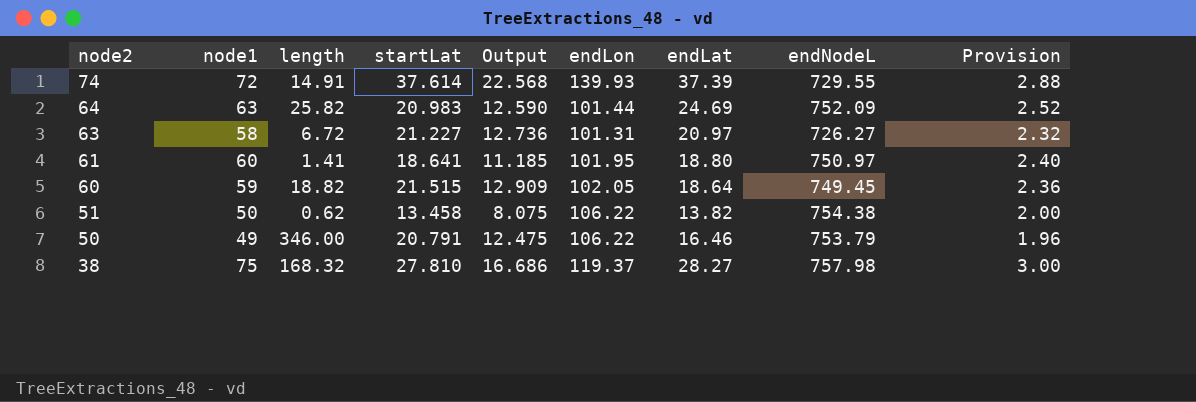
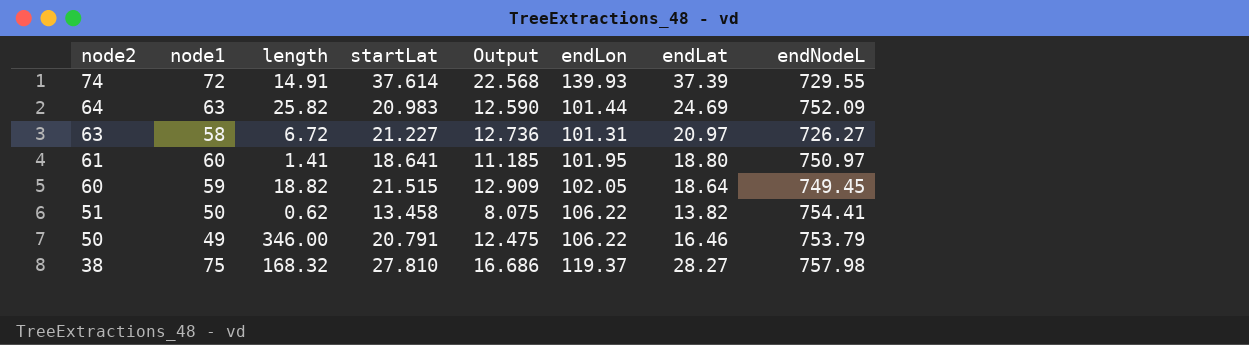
column Provision | formula: [node1] * 0.04 -> none
51 | endNodeL: 754.38 -> 754.41

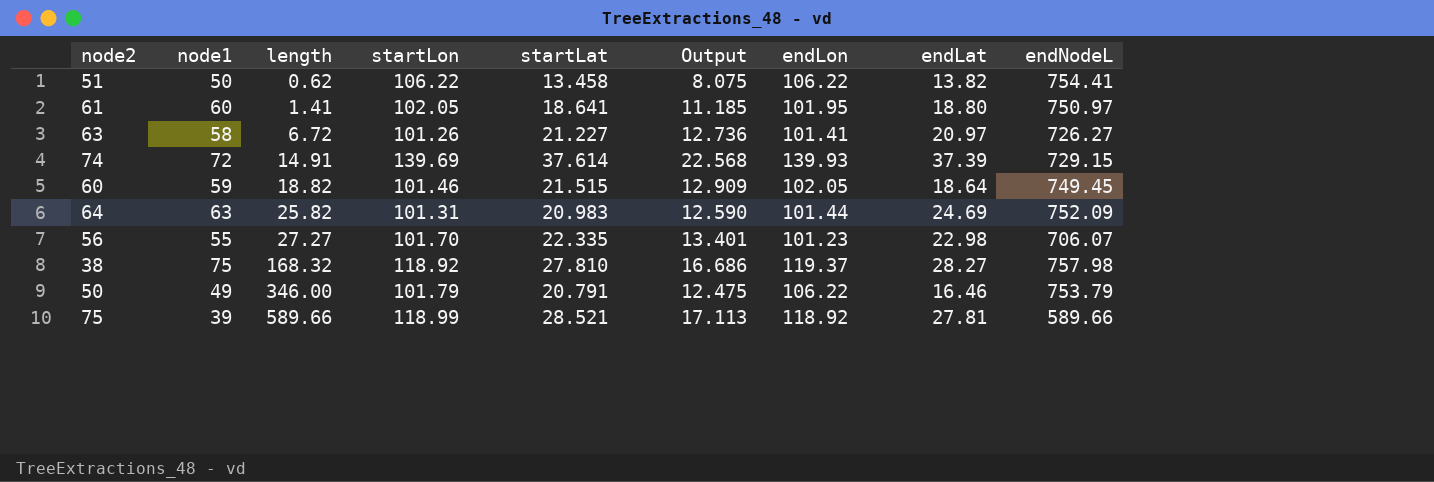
row order: node2 descending -> length ascending
column startLon | position: none -> 4
63 | endLon: 101.31 -> 101.41
74 | endNodeL: 729.55 -> 729.15
row 56: none -> 55 | 27.27 | 101.70 | 22.335 | 13.401 | 101.23 | 22.98 | 706.07
row 75: none -> 39 | 589.66 | 118.99 | 28.521 | 17.113 | 118.92 | 27.81 | 589.66

